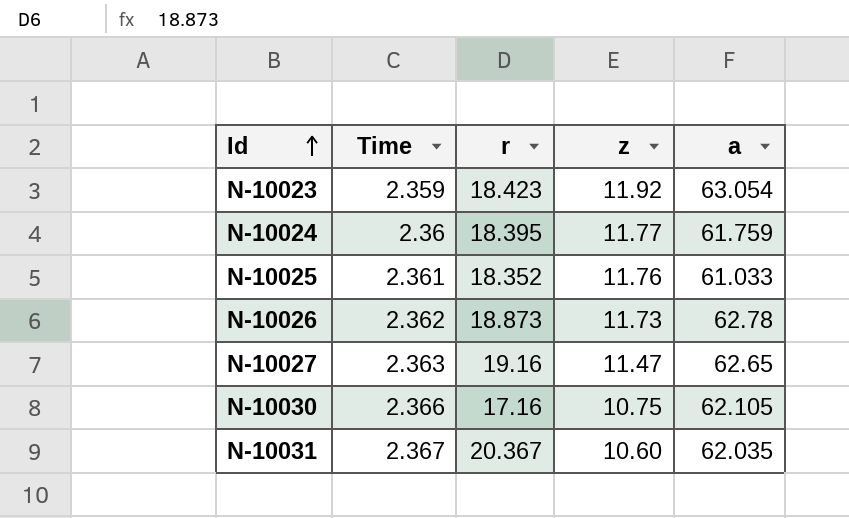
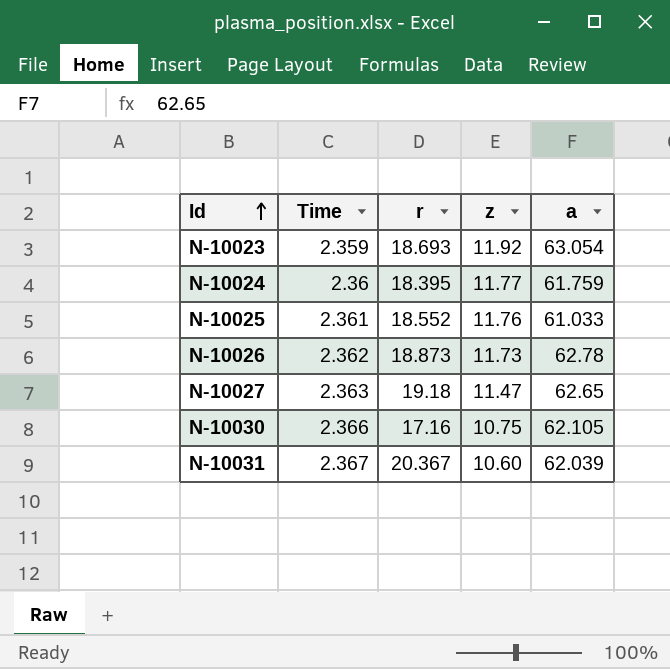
N-10023 | r: 18.423 -> 18.693
N-10025 | r: 18.352 -> 18.552
N-10027 | r: 19.16 -> 19.18
N-10031 | a: 62.035 -> 62.039

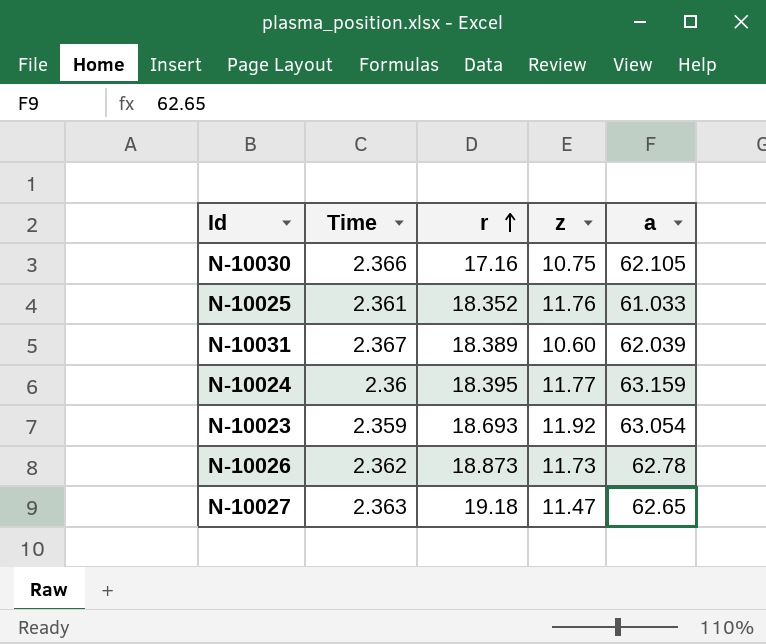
row order: Id ascending -> r ascending
N-10025 | r: 18.552 -> 18.352
N-10031 | r: 20.367 -> 18.389
N-10024 | a: 61.759 -> 63.159

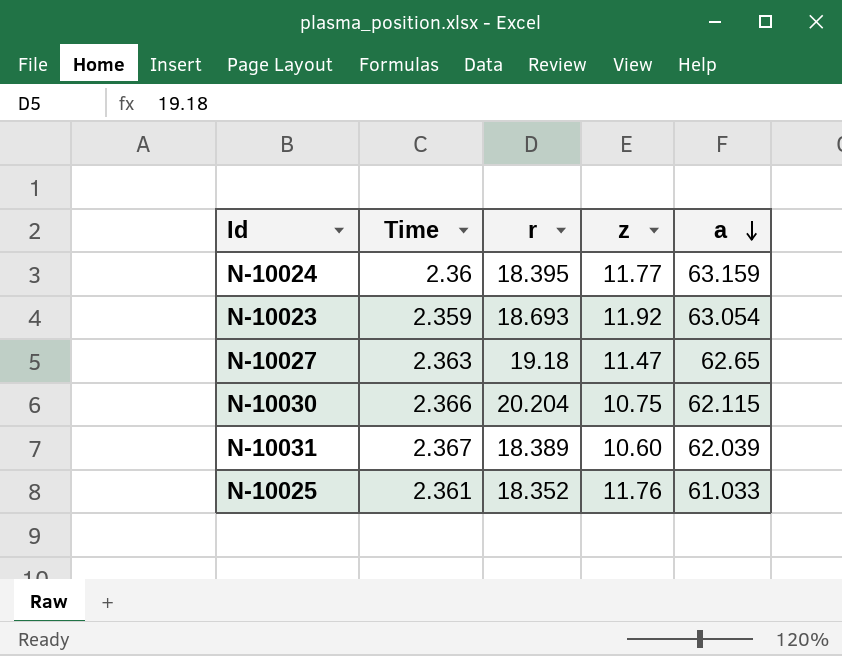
row order: r ascending -> a descending
row N-10026: 2.362 | 18.873 | 11.73 | 62.78 -> none
N-10030 | r: 17.16 -> 20.204
N-10030 | a: 62.105 -> 62.115

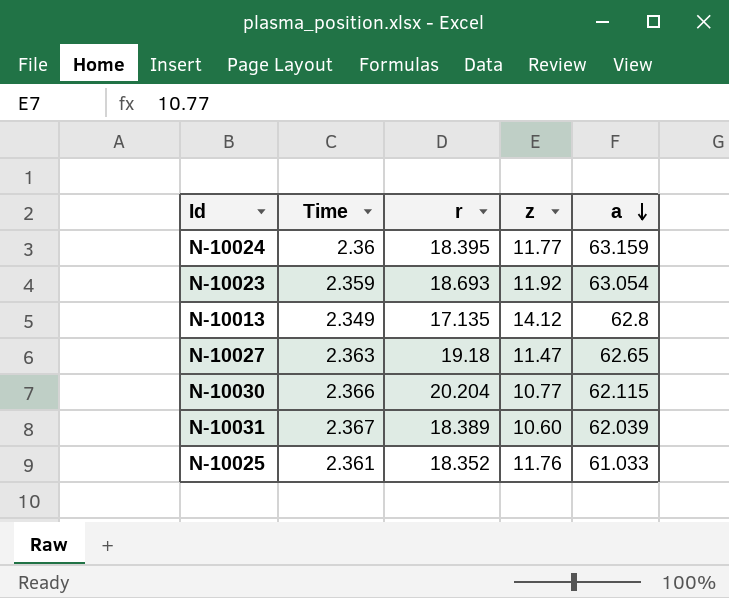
row N-10013: none -> 2.349 | 17.135 | 14.12 | 62.8
N-10030 | z: 10.75 -> 10.77

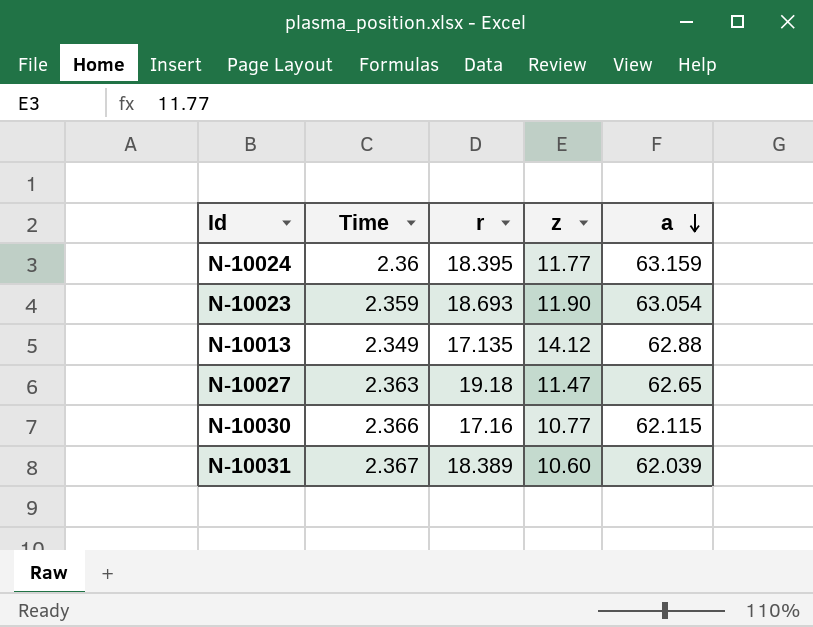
row N-10025: 2.361 | 18.352 | 11.76 | 61.033 -> none
N-10023 | z: 11.92 -> 11.90
N-10013 | a: 62.8 -> 62.88
N-10030 | r: 20.204 -> 17.16

